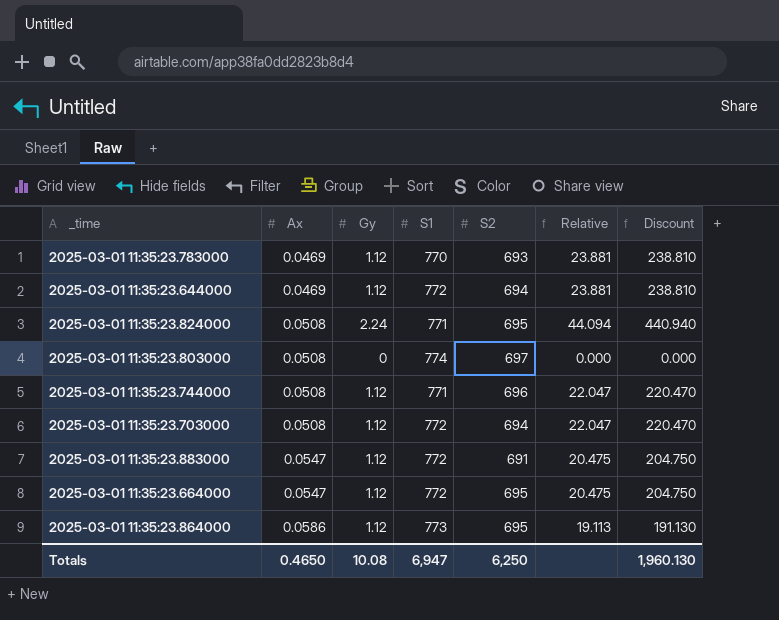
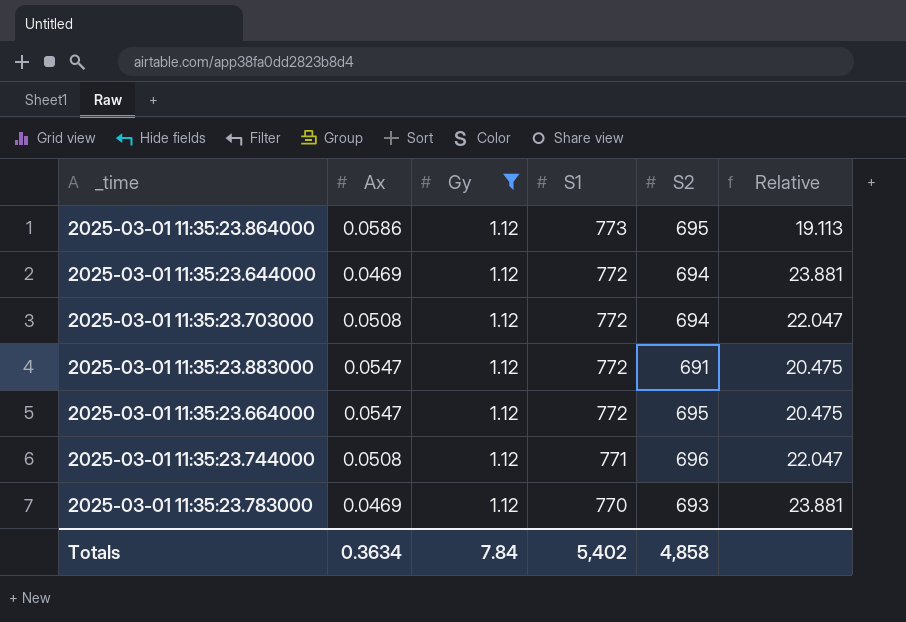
filter: none -> Gy = 1.12
row order: Ax ascending -> S1 descending
column Discount | formula: [Relative] * 10 -> none
Totals | Ax: 0.4650 -> 0.3634
Totals | Gy: 10.08 -> 7.84
Totals | S1: 6,947 -> 5,402
Totals | S2: 6,250 -> 4,858

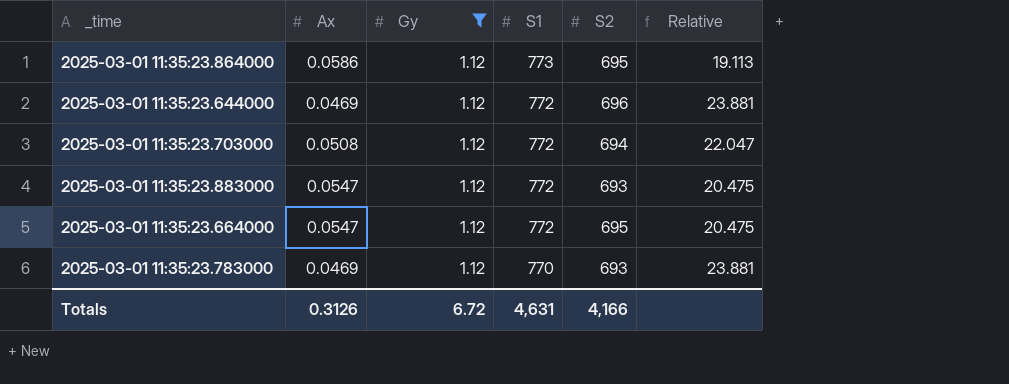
row 2025-03-01 11:35:23.744000: 0.0508 | 1.12 | 771 | 696 | 22.047 -> none
2025-03-01 11:35:23.644000 | S2: 694 -> 696
2025-03-01 11:35:23.883000 | S2: 691 -> 693
Totals | Ax: 0.3634 -> 0.3126
Totals | Gy: 7.84 -> 6.72
Totals | S1: 5,402 -> 4,631
Totals | S2: 4,858 -> 4,166

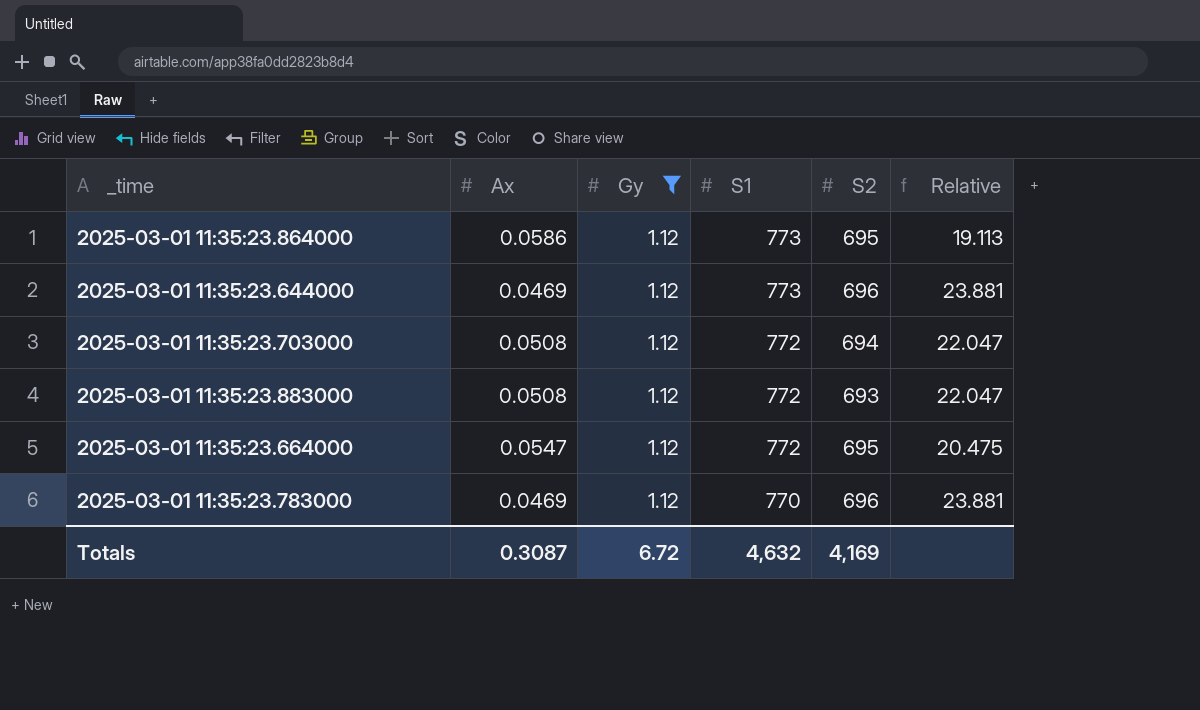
2025-03-01 11:35:23.644000 | S1: 772 -> 773
2025-03-01 11:35:23.883000 | Ax: 0.0547 -> 0.0508
2025-03-01 11:35:23.883000 | Relative: 20.475 -> 22.047
2025-03-01 11:35:23.783000 | S2: 693 -> 696
Totals | Ax: 0.3126 -> 0.3087
Totals | S1: 4,631 -> 4,632
Totals | S2: 4,166 -> 4,169

